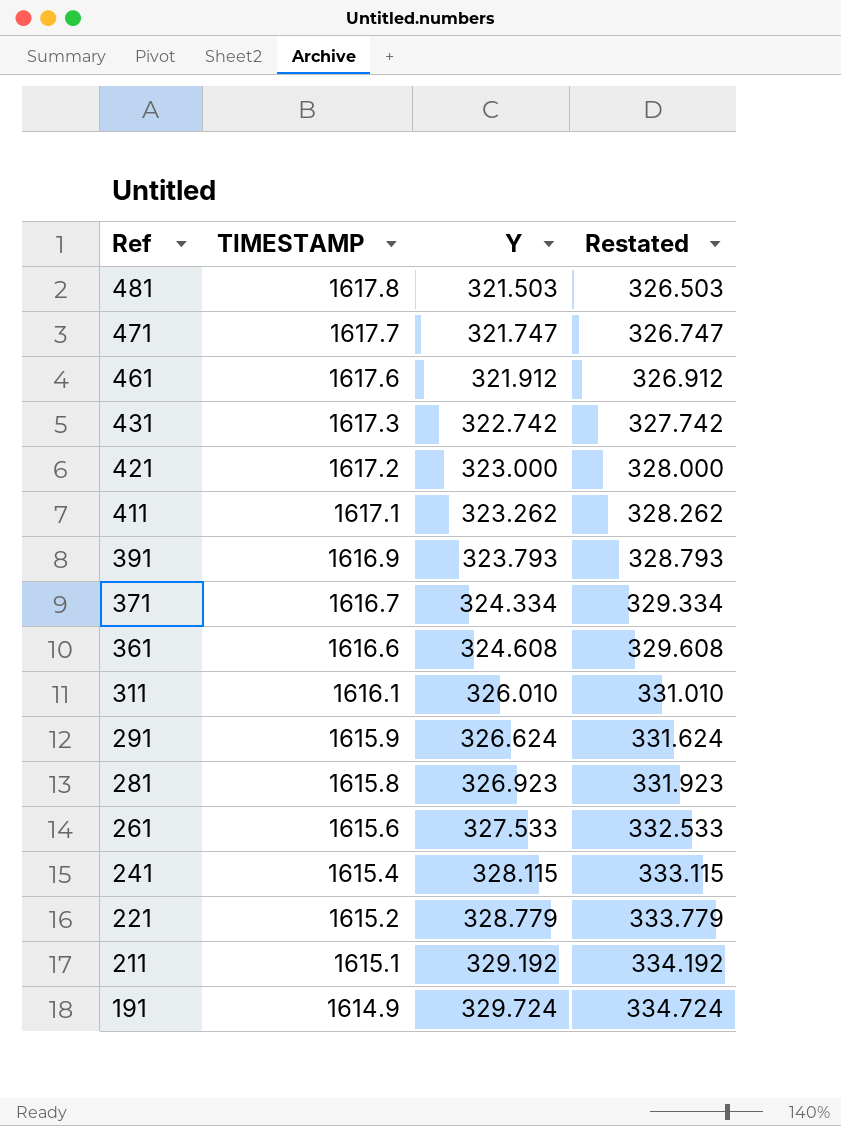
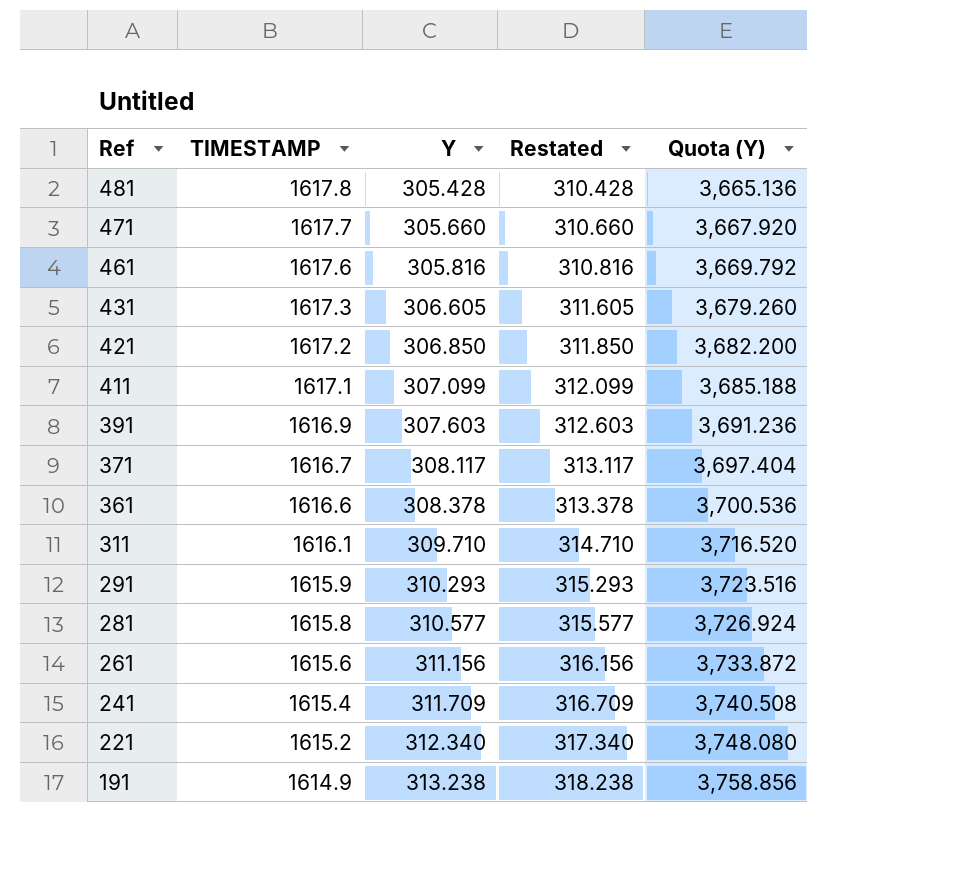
column Quota (Y) | formula: none -> [Y] * 12
row 211: 1615.1 | 329.192 | 334.192 -> none
481 | Y: 321.503 -> 305.428
481 | Restated: 326.503 -> 310.428
471 | Y: 321.747 -> 305.660
471 | Restated: 326.747 -> 310.660
461 | Y: 321.912 -> 305.816
461 | Restated: 326.912 -> 310.816
431 | Y: 322.742 -> 306.605
431 | Restated: 327.742 -> 311.605
421 | Y: 323.000 -> 306.850
421 | Restated: 328.000 -> 311.850
411 | Y: 323.262 -> 307.099
411 | Restated: 328.262 -> 312.099
391 | Y: 323.793 -> 307.603
391 | Restated: 328.793 -> 312.603
371 | Y: 324.334 -> 308.117
371 | Restated: 329.334 -> 313.117
361 | Y: 324.608 -> 308.378
361 | Restated: 329.608 -> 313.378
311 | Y: 326.010 -> 309.710
311 | Restated: 331.010 -> 314.710
291 | Y: 326.624 -> 310.293
291 | Restated: 331.624 -> 315.293
281 | Y: 326.923 -> 310.577
281 | Restated: 331.923 -> 315.577
261 | Y: 327.533 -> 311.156
261 | Restated: 332.533 -> 316.156
241 | Y: 328.115 -> 311.709
241 | Restated: 333.115 -> 316.709
221 | Y: 328.779 -> 312.340
221 | Restated: 333.779 -> 317.340
191 | Y: 329.724 -> 313.238
191 | Restated: 334.724 -> 318.238

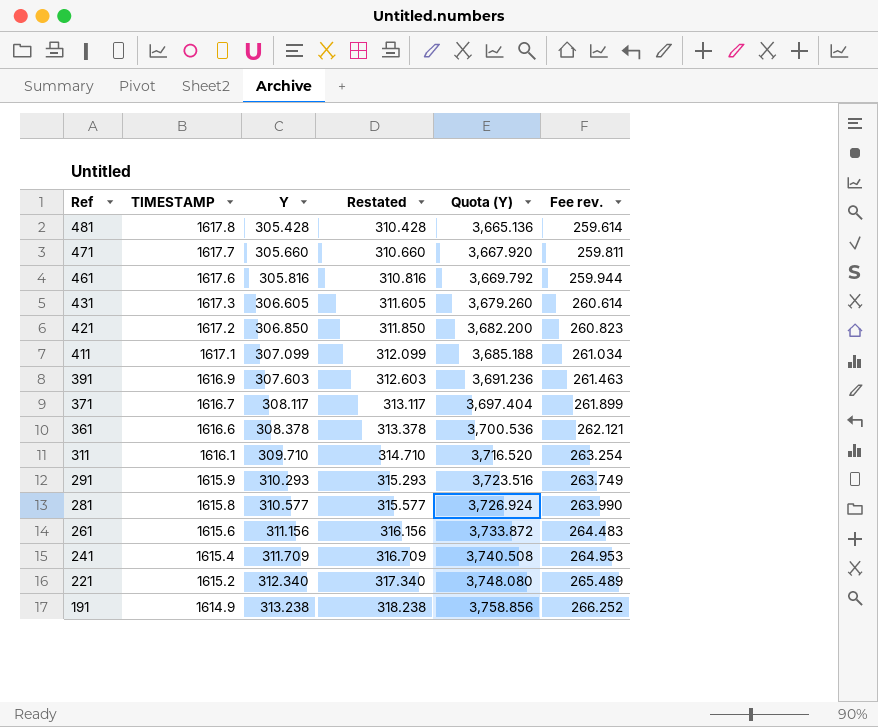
column Fee rev. | formula: none -> [Y] * 0.85

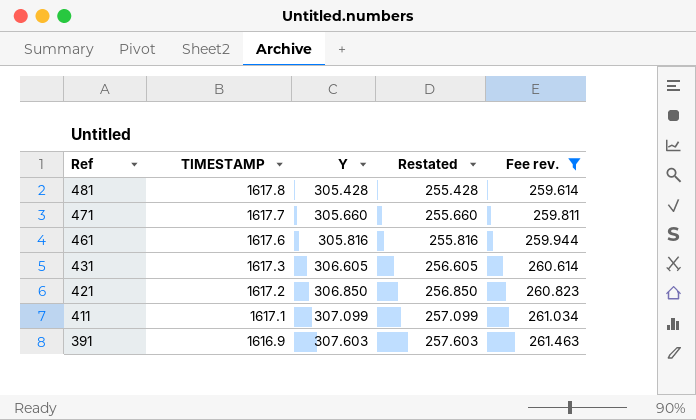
filter: none -> Fee rev. <= 261.463
column Quota (Y) | formula: [Y] * 12 -> none
column Restated | formula: [Y] + 5 -> [Y] - 50

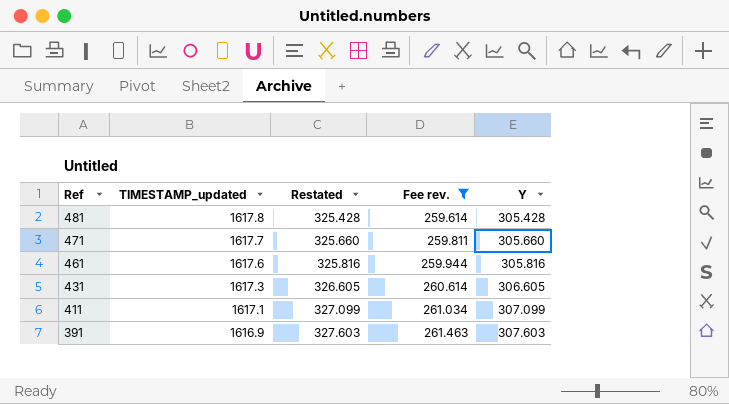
column name: TIMESTAMP -> TIMESTAMP_updated
column Restated | formula: [Y] - 50 -> [Y] + 20
column Y | position: 3 -> 5
row 421: 1617.2 | 306.850 | 256.850 | 260.823 -> none

